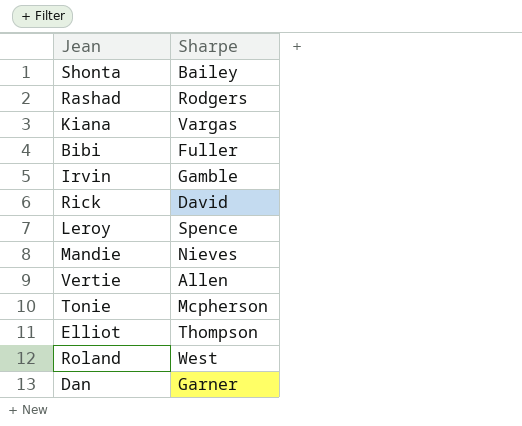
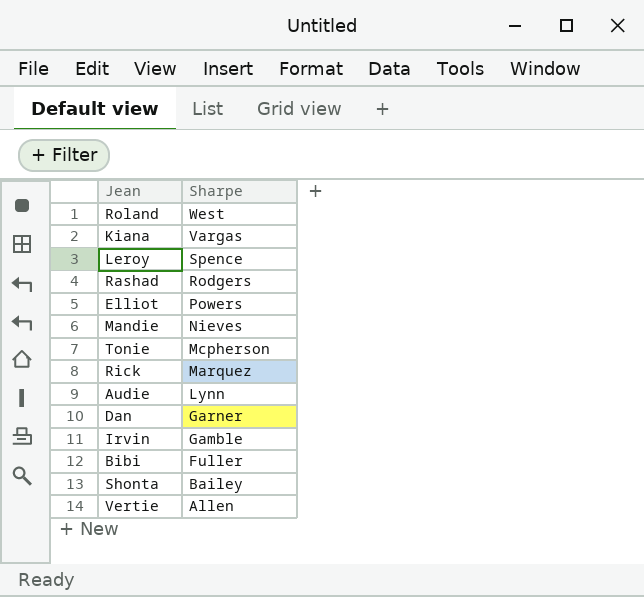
row order: none -> Sharpe descending
Elliot | Sharpe: Thompson -> Powers
Rick | Sharpe: David -> Marquez
row Audie: none -> Lynn

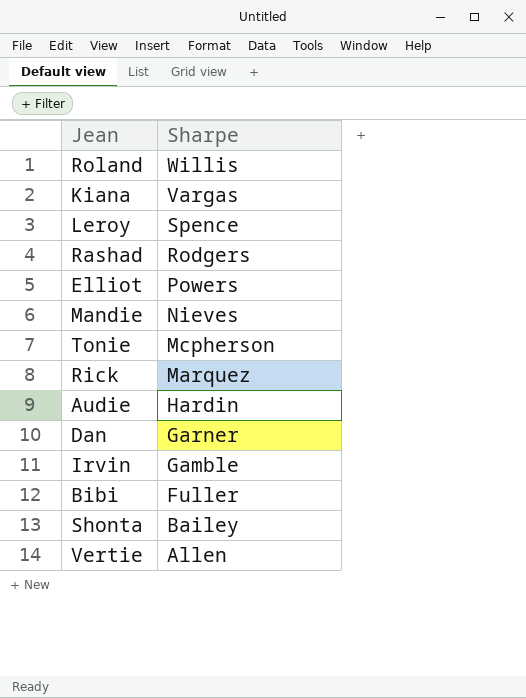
Roland | Sharpe: West -> Willis
Audie | Sharpe: Lynn -> Hardin

